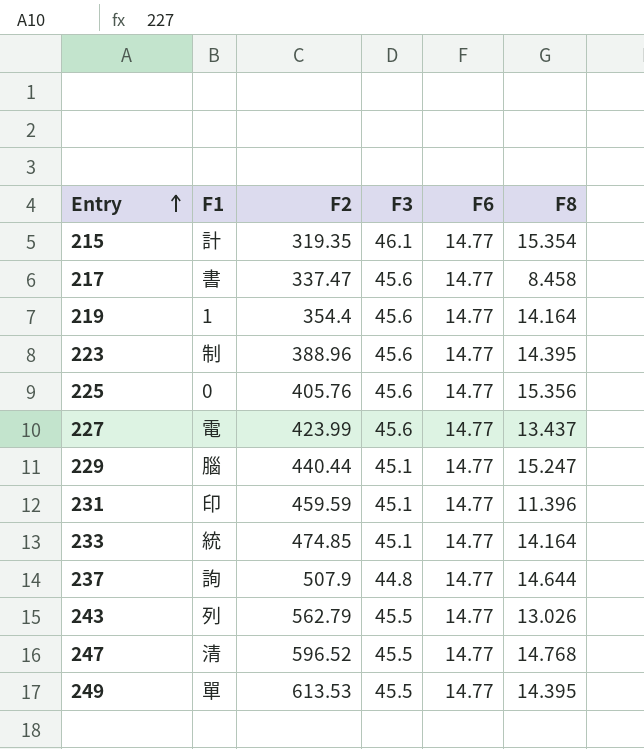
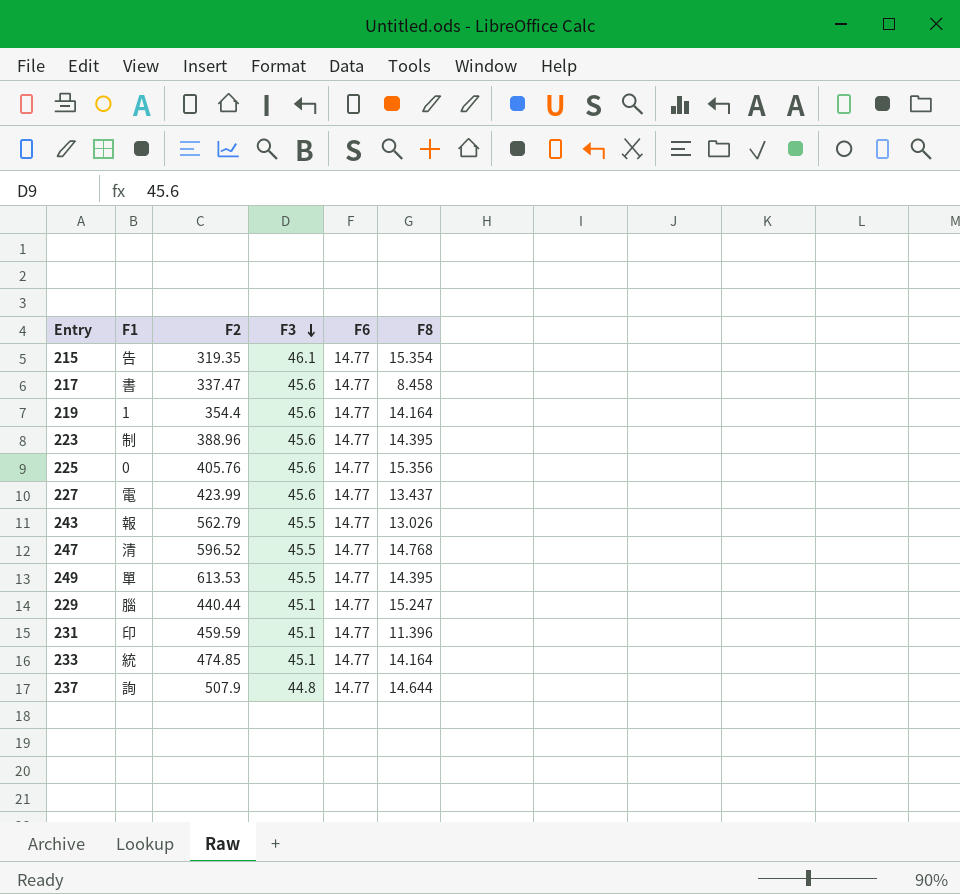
row order: Entry ascending -> F3 descending
215 | F1: 計 -> 告
243 | F1: 列 -> 報

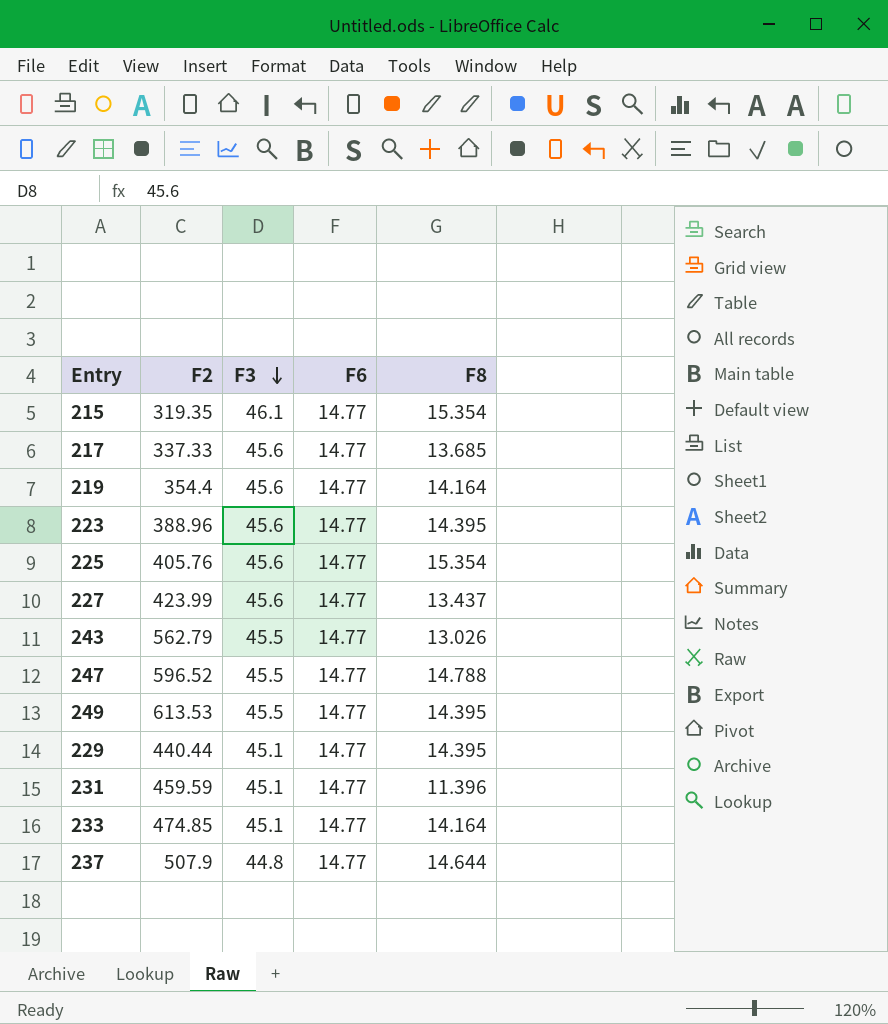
column F1 | position: 2 -> none
217 | F2: 337.47 -> 337.33
217 | F8: 8.458 -> 13.685
225 | F8: 15.356 -> 15.354
247 | F8: 14.768 -> 14.788
229 | F8: 15.247 -> 14.395

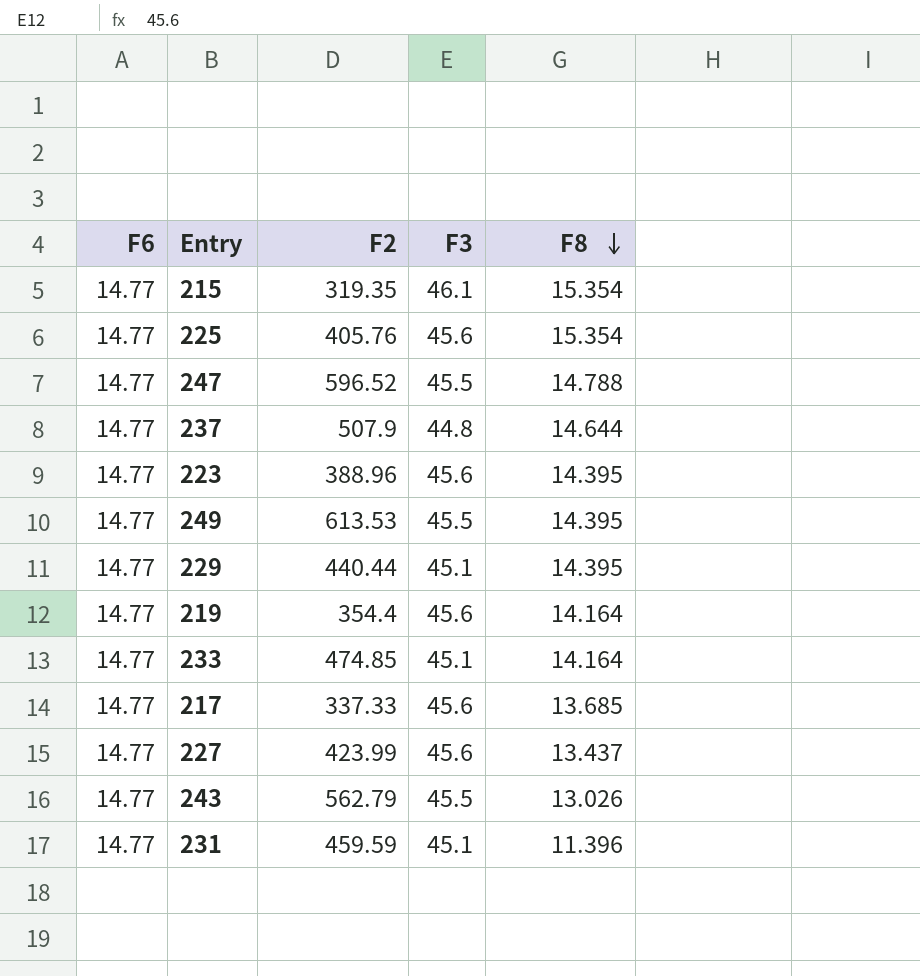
row order: F3 descending -> F8 descending
column F6 | position: 4 -> 1

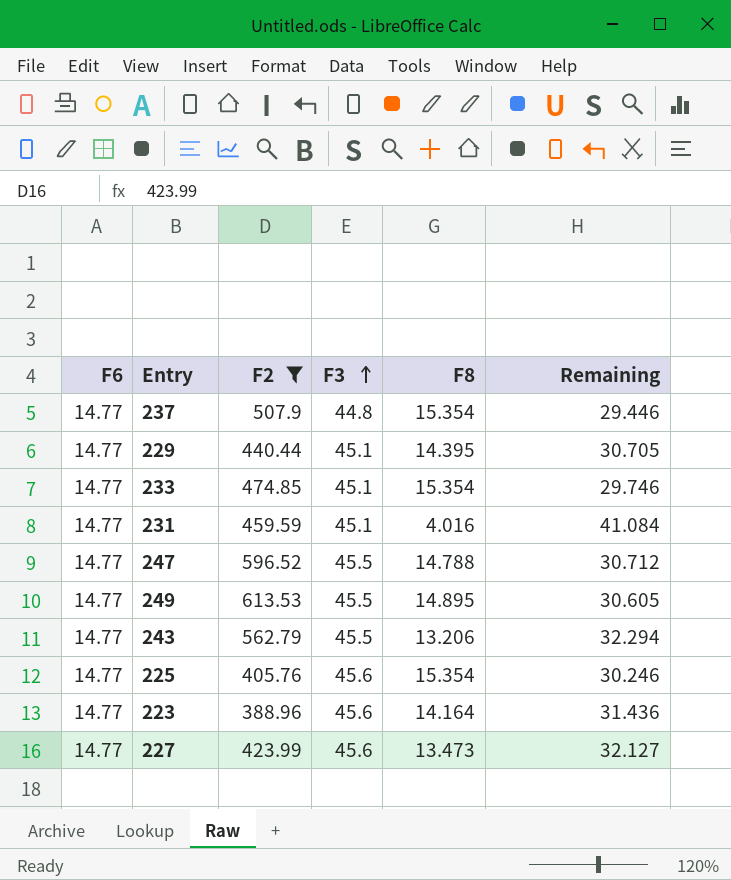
filter: none -> F2 >= 388.96
row order: F8 descending -> F3 ascending
column Remaining | formula: none -> [F3] - [F8]
237 | F8: 14.644 -> 15.354
233 | F8: 14.164 -> 15.354
231 | F8: 11.396 -> 4.016
249 | F8: 14.395 -> 14.895
243 | F8: 13.026 -> 13.206
223 | F8: 14.395 -> 14.164
227 | F8: 13.437 -> 13.473

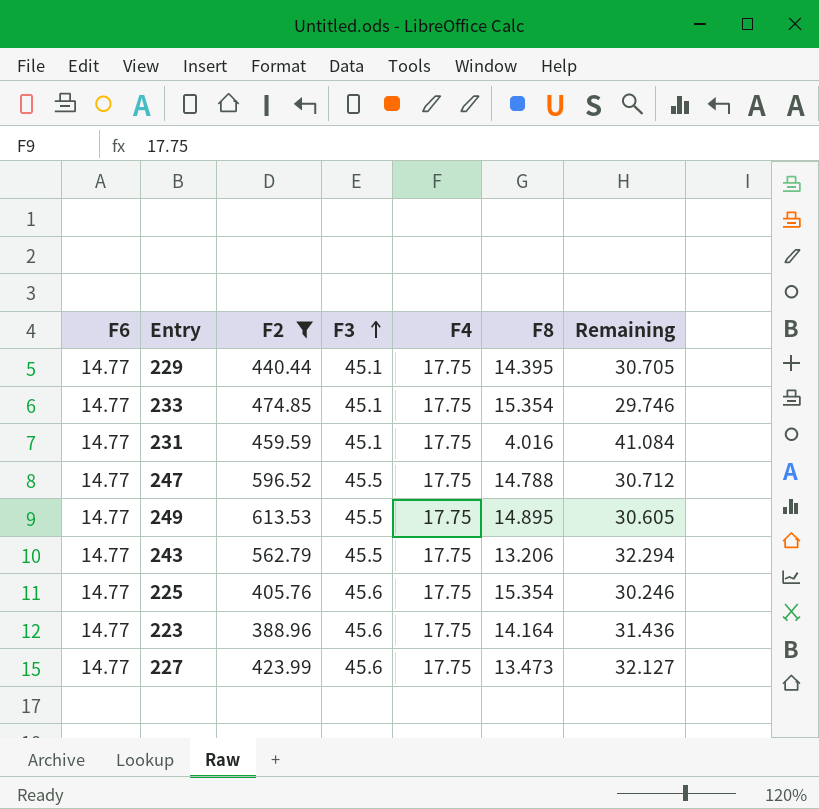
column F4 | position: none -> 5
row 237: 14.77 | 507.9 | 44.8 | 15.354 | 29.446 -> none

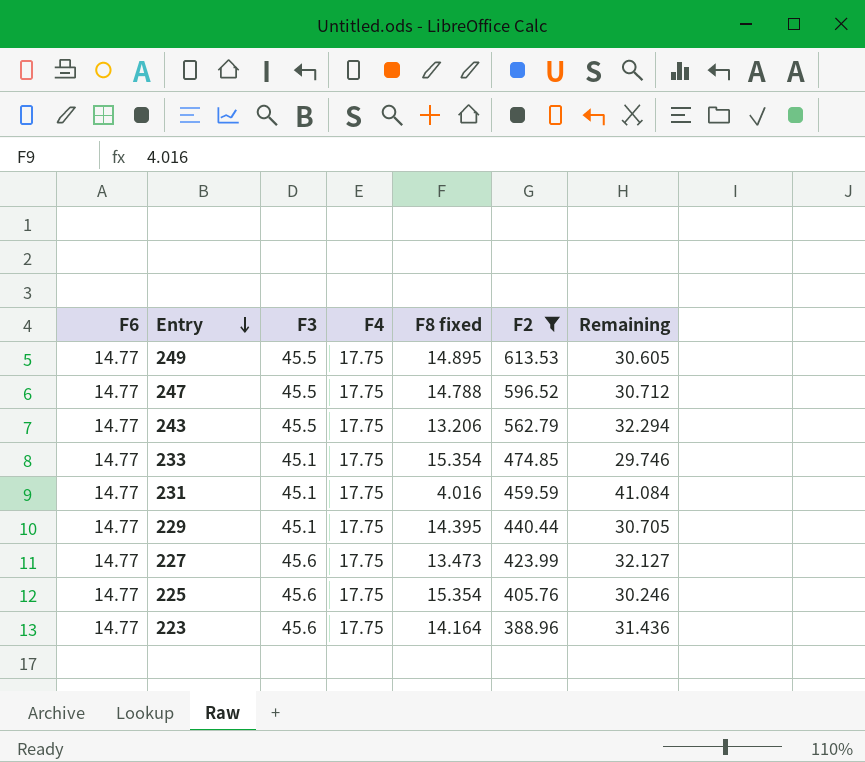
row order: F3 ascending -> Entry descending
column name: F8 -> F8 fixed
column F2 | position: 3 -> 6

